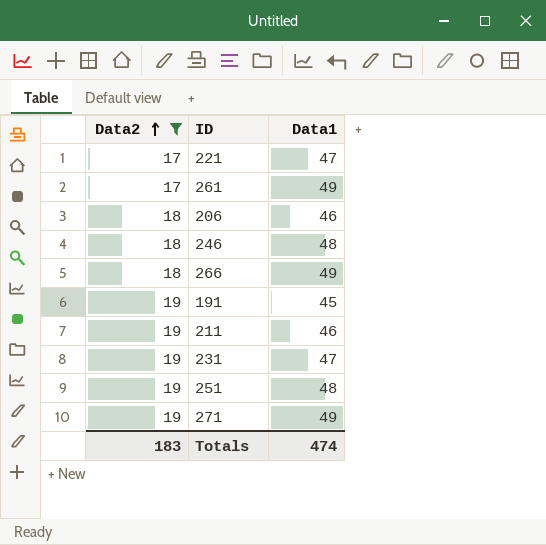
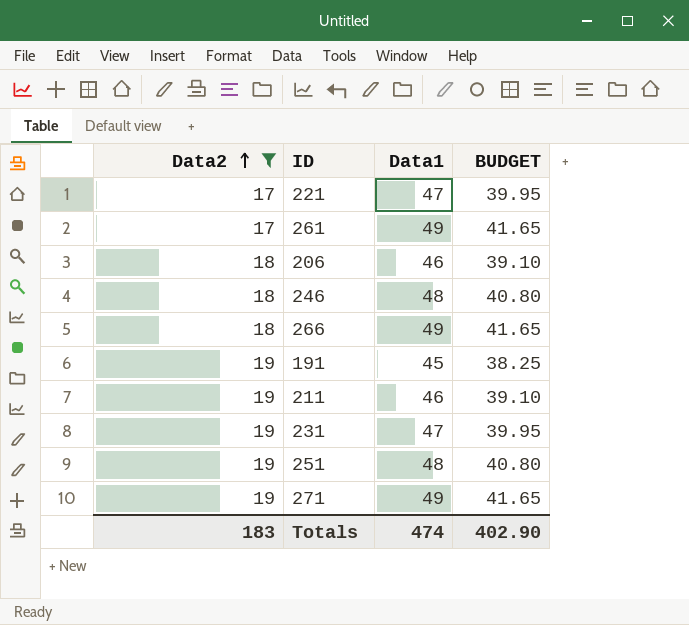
column BUDGET | formula: none -> [Data1] * 0.85

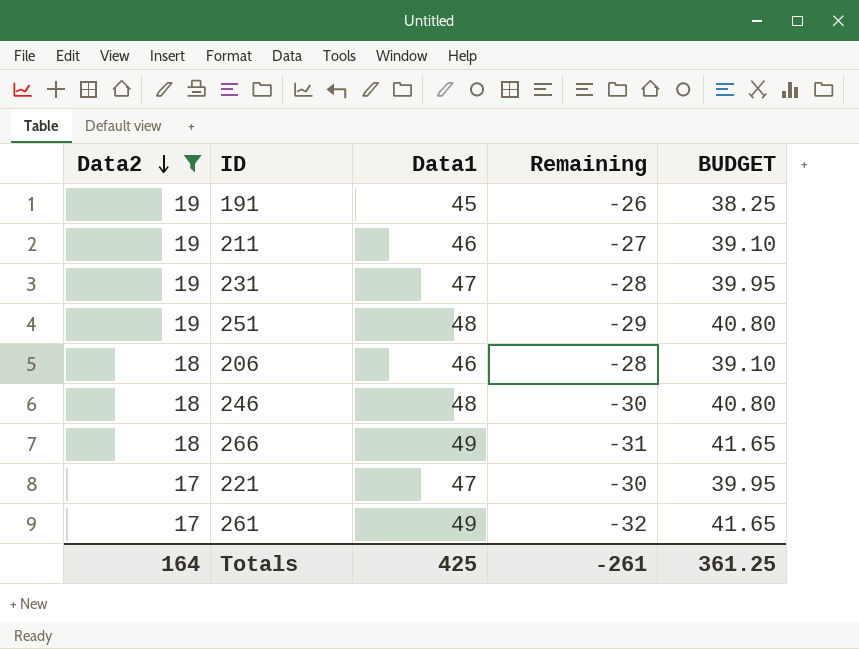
row order: Data2 ascending -> Data2 descending
column Remaining | formula: none -> [Data2] - [Data1]
row 271: 19 | 49 | 41.65 -> none
Totals | Data2: 183 -> 164
Totals | Data1: 474 -> 425
Totals | BUDGET: 402.90 -> 361.25

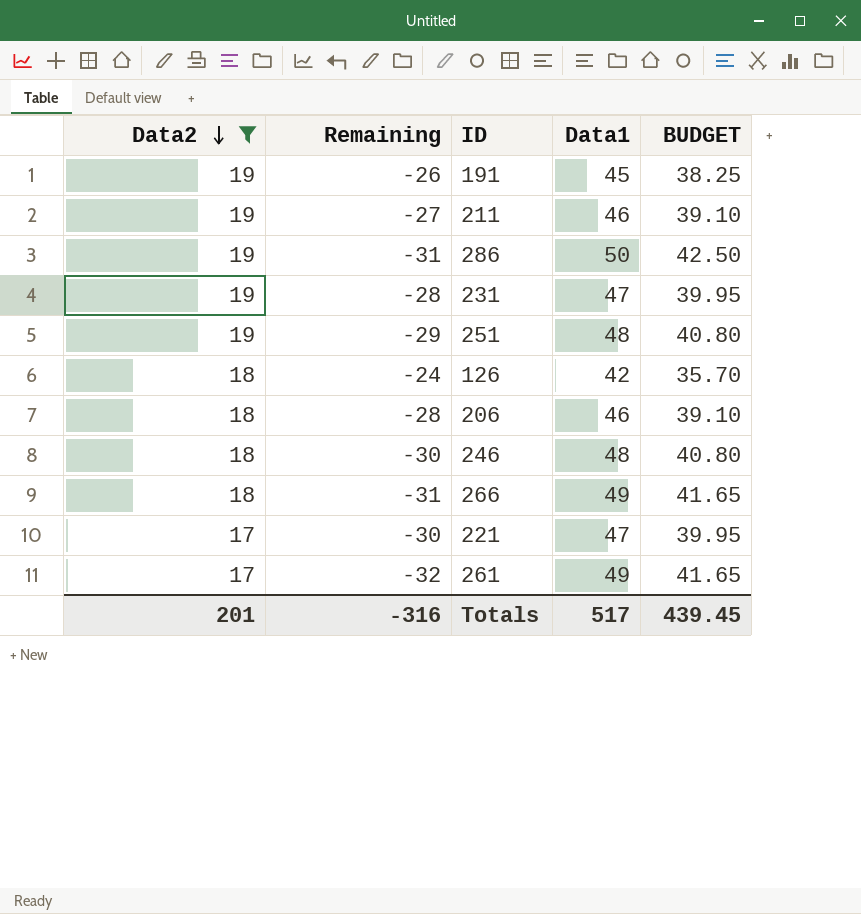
column Remaining | position: 4 -> 2
row 286: none -> 19 | -31 | 50 | 42.50
row 126: none -> 18 | -24 | 42 | 35.70
Totals | Data2: 164 -> 201
Totals | Remaining: -261 -> -316
Totals | Data1: 425 -> 517
Totals | BUDGET: 361.25 -> 439.45

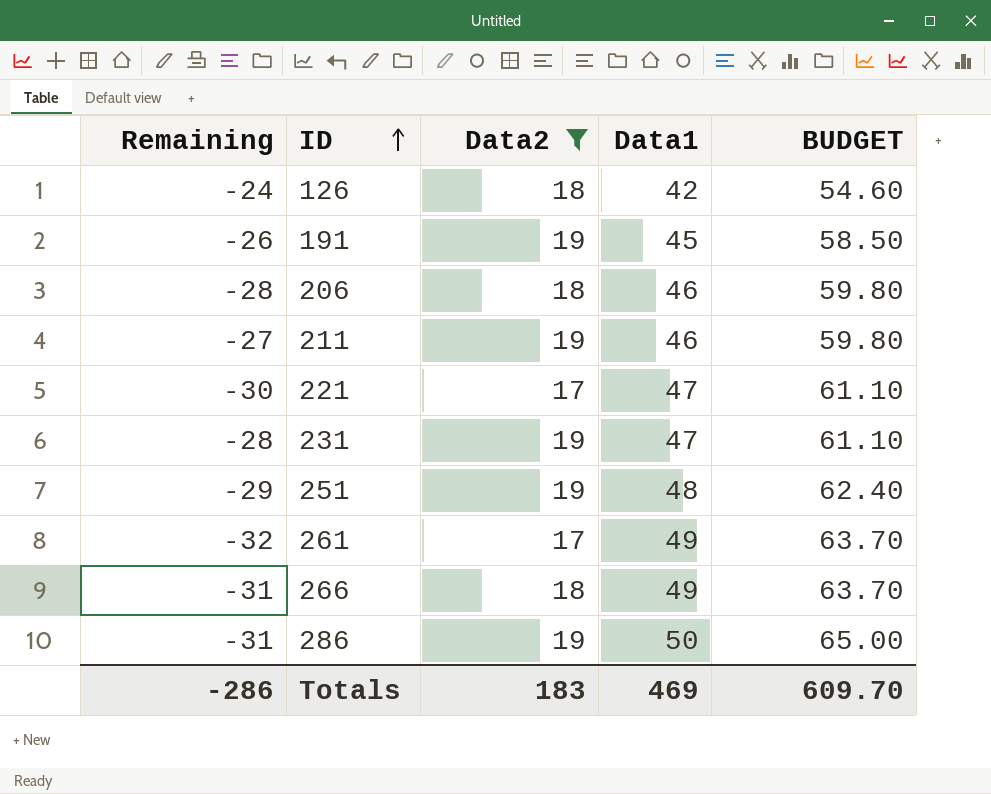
row order: Data2 descending -> ID ascending
column Data2 | position: 1 -> 3
column BUDGET | formula: [Data1] * 0.85 -> [Data1] * 1.3
row 246: 18 | -30 | 48 | 40.80 -> none
Totals | Remaining: -316 -> -286
Totals | Data2: 201 -> 183
Totals | Data1: 517 -> 469
Totals | BUDGET: 439.45 -> 609.70

